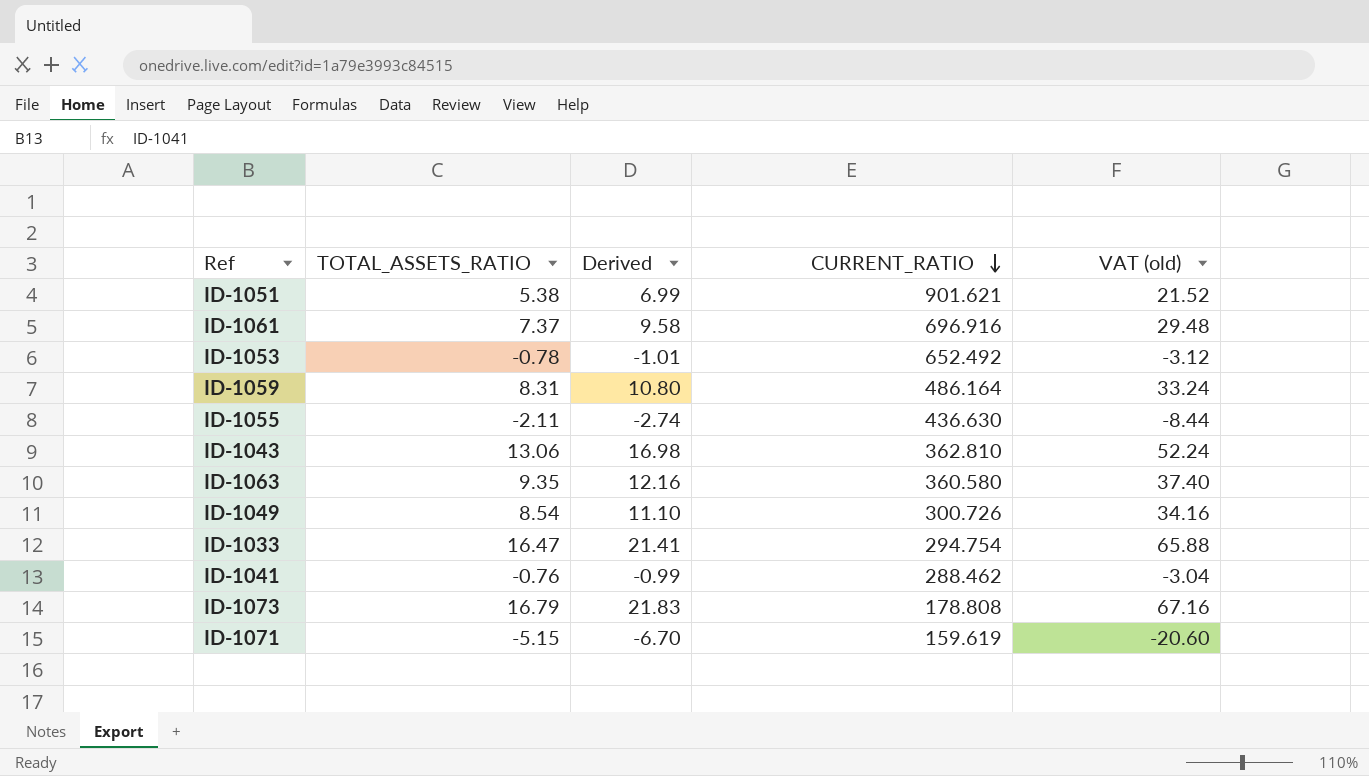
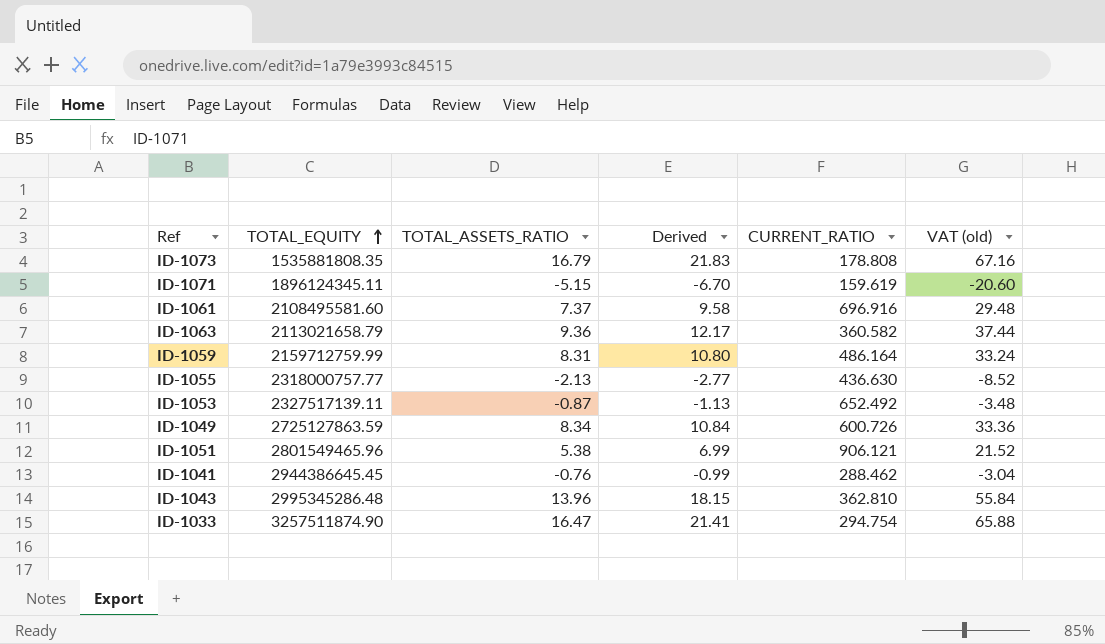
row order: CURRENT_RATIO descending -> TOTAL_EQUITY ascending
column TOTAL_EQUITY | position: none -> 2
ID-1063 | TOTAL_ASSETS_RATIO: 9.35 -> 9.36
ID-1063 | Derived: 12.16 -> 12.17
ID-1063 | CURRENT_RATIO: 360.580 -> 360.582
ID-1063 | VAT (old): 37.40 -> 37.44
ID-1055 | TOTAL_ASSETS_RATIO: -2.11 -> -2.13
ID-1055 | Derived: -2.74 -> -2.77
ID-1055 | VAT (old): -8.44 -> -8.52
ID-1053 | TOTAL_ASSETS_RATIO: -0.78 -> -0.87
ID-1053 | Derived: -1.01 -> -1.13
ID-1053 | VAT (old): -3.12 -> -3.48
ID-1049 | TOTAL_ASSETS_RATIO: 8.54 -> 8.34
ID-1049 | Derived: 11.10 -> 10.84
ID-1049 | CURRENT_RATIO: 300.726 -> 600.726
ID-1049 | VAT (old): 34.16 -> 33.36
ID-1051 | CURRENT_RATIO: 901.621 -> 906.121
ID-1043 | TOTAL_ASSETS_RATIO: 13.06 -> 13.96
ID-1043 | Derived: 16.98 -> 18.15
ID-1043 | VAT (old): 52.24 -> 55.84

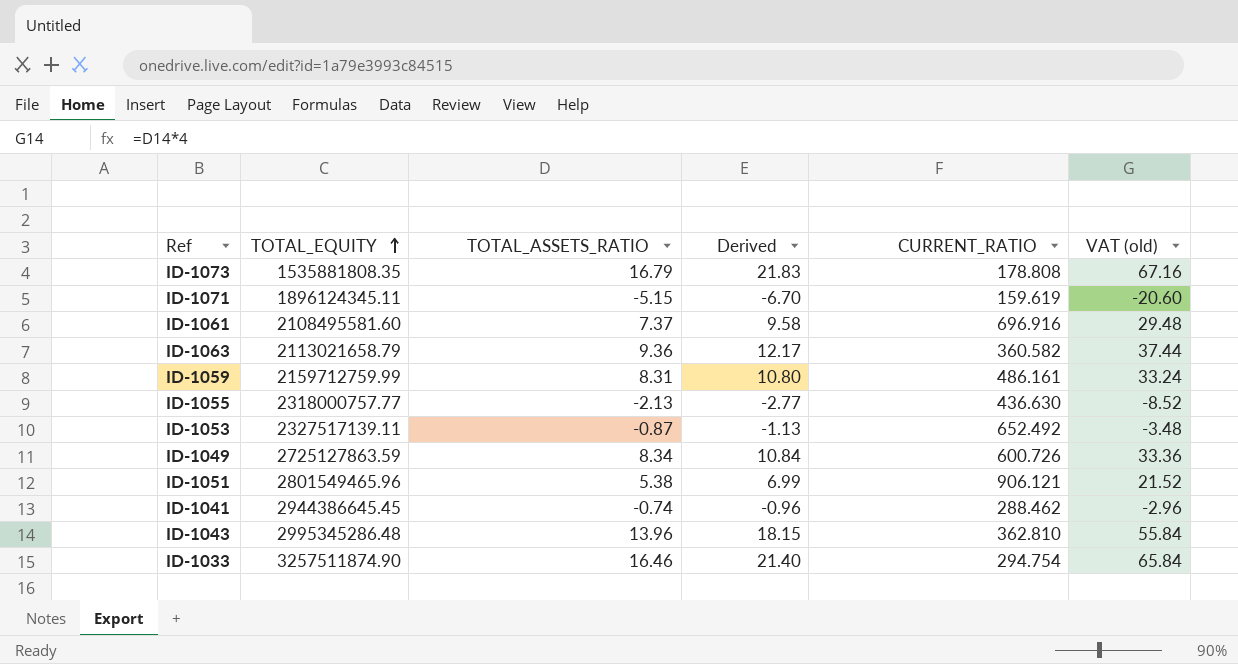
ID-1059 | CURRENT_RATIO: 486.164 -> 486.161
ID-1041 | TOTAL_ASSETS_RATIO: -0.76 -> -0.74
ID-1041 | Derived: -0.99 -> -0.96
ID-1041 | VAT (old): -3.04 -> -2.96
ID-1033 | TOTAL_ASSETS_RATIO: 16.47 -> 16.46
ID-1033 | Derived: 21.41 -> 21.40
ID-1033 | VAT (old): 65.88 -> 65.84

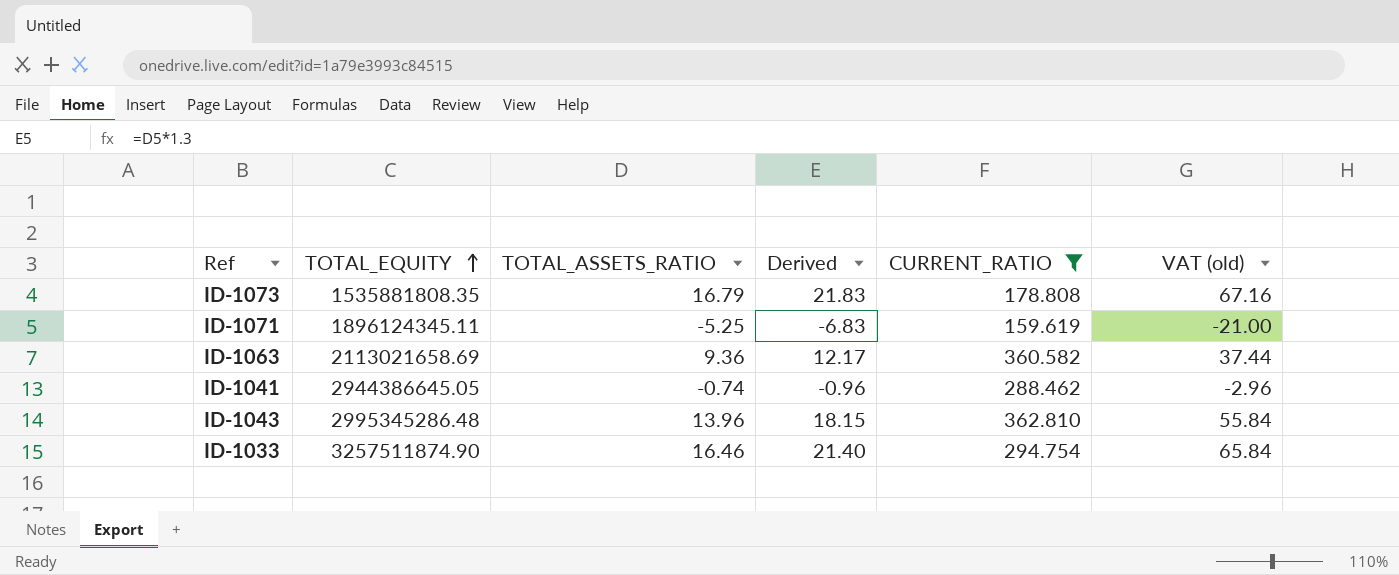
filter: none -> CURRENT_RATIO <= 362.810
ID-1071 | TOTAL_ASSETS_RATIO: -5.15 -> -5.25
ID-1071 | Derived: -6.70 -> -6.83
ID-1071 | VAT (old): -20.60 -> -21.00
ID-1063 | TOTAL_EQUITY: 2113021658.79 -> 2113021658.69
ID-1041 | TOTAL_EQUITY: 2944386645.45 -> 2944386645.05

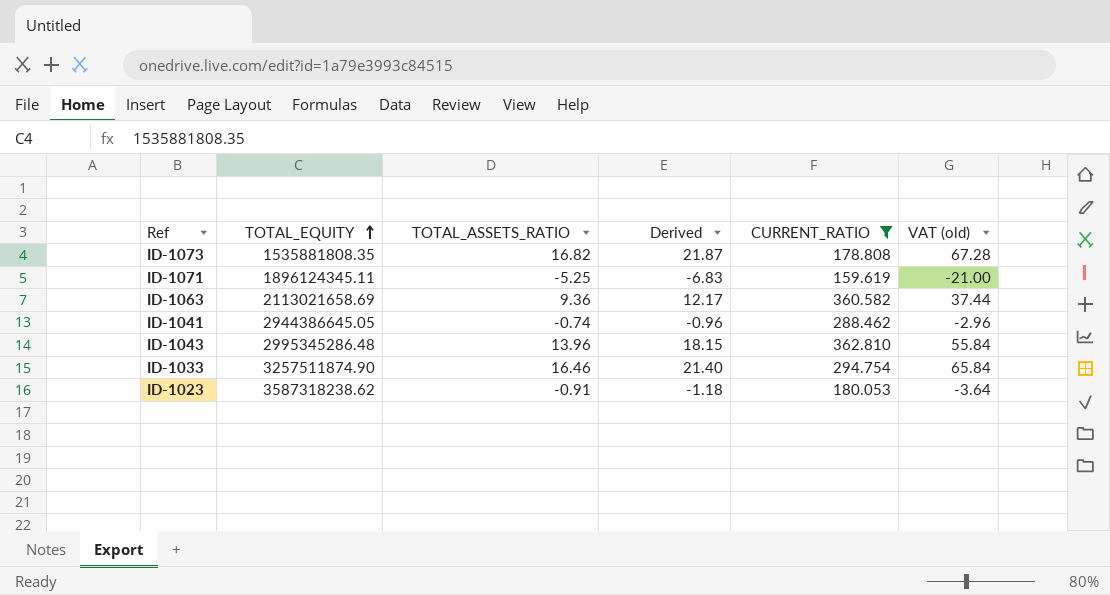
ID-1073 | TOTAL_ASSETS_RATIO: 16.79 -> 16.82
ID-1073 | Derived: 21.83 -> 21.87
ID-1073 | VAT (old): 67.16 -> 67.28
row ID-1023: none -> 3587318238.62 | -0.91 | -1.18 | 180.053 | -3.64

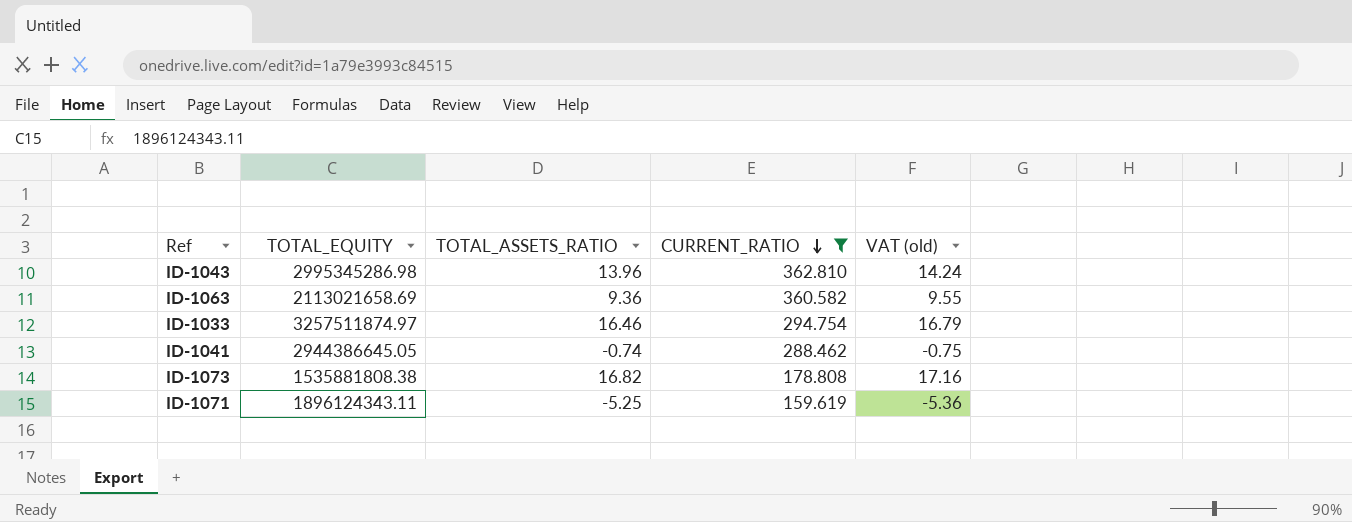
row order: TOTAL_EQUITY ascending -> CURRENT_RATIO descending
column Derived | formula: [TOTAL_ASSETS_RATIO] * 1.3 -> none
column VAT (old) | formula: [TOTAL_ASSETS_RATIO] * 4 -> [TOTAL_ASSETS_RATIO] * 1.02
row ID-1023: 3587318238.62 | -0.91 | -1.18 | 180.053 | -3.64 -> none
ID-1043 | TOTAL_EQUITY: 2995345286.48 -> 2995345286.98
ID-1033 | TOTAL_EQUITY: 3257511874.90 -> 3257511874.97
ID-1073 | TOTAL_EQUITY: 1535881808.35 -> 1535881808.38
ID-1071 | TOTAL_EQUITY: 1896124345.11 -> 1896124343.11

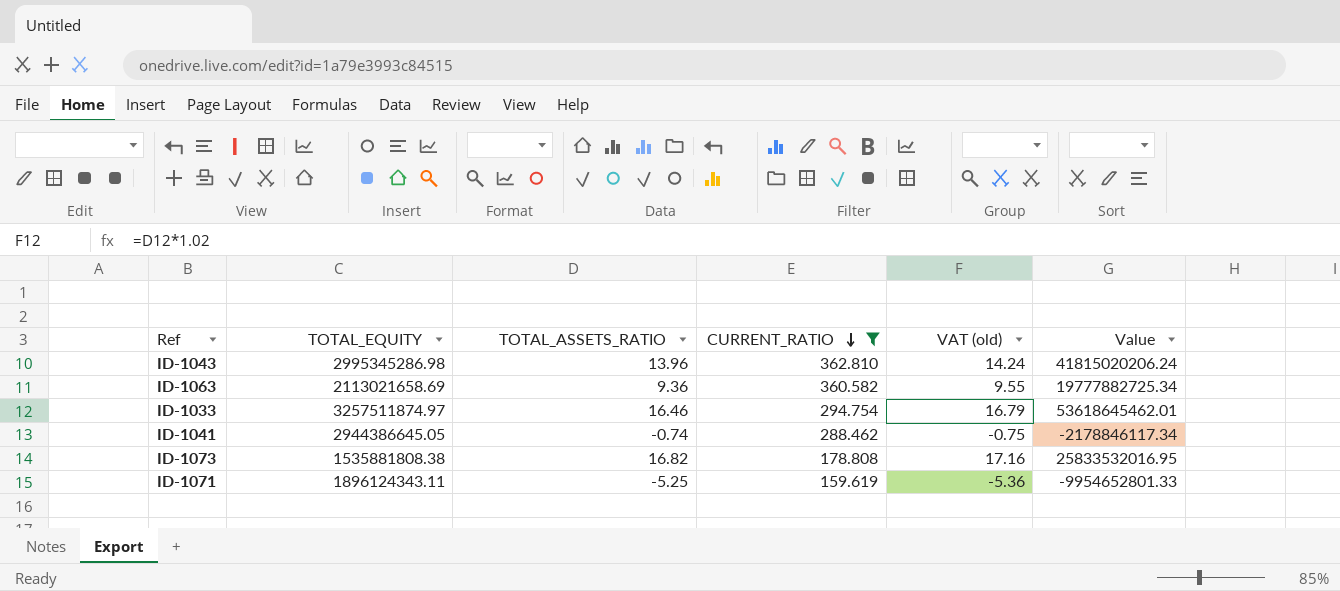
column Value | formula: none -> [TOTAL_EQUITY] * [TOTAL_ASSETS_RATIO]

